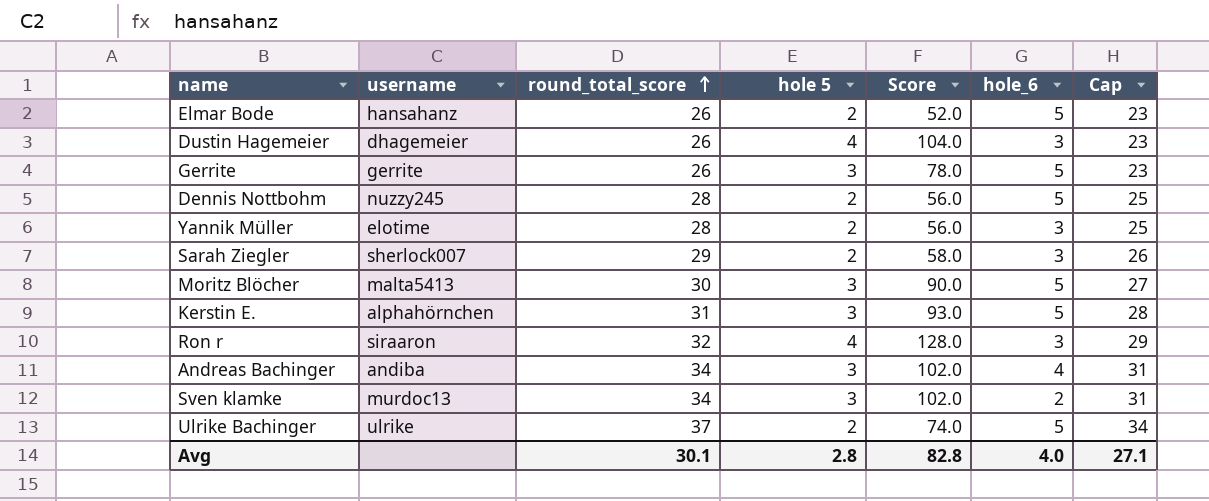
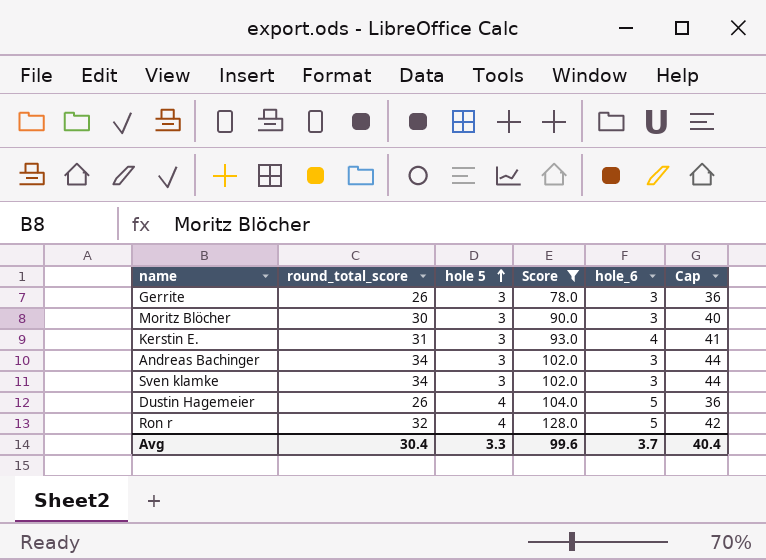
filter: none -> Score >= 78.0
row order: round_total_score ascending -> hole 5 ascending
column username | position: 2 -> none
column Cap | formula: [round_total_score] - 3 -> [round_total_score] + 10
Gerrite | hole_6: 5 -> 3
Moritz Blöcher | hole_6: 5 -> 3
Kerstin E. | hole_6: 5 -> 4
Andreas Bachinger | hole_6: 4 -> 3
Sven klamke | hole_6: 2 -> 3
Dustin Hagemeier | hole_6: 3 -> 5
Ron r | hole_6: 3 -> 5
Avg | round_total_score: 30.1 -> 30.4
Avg | hole 5: 2.8 -> 3.3
Avg | Score: 82.8 -> 99.6
Avg | hole_6: 4.0 -> 3.7
Avg | Cap: 27.1 -> 40.4

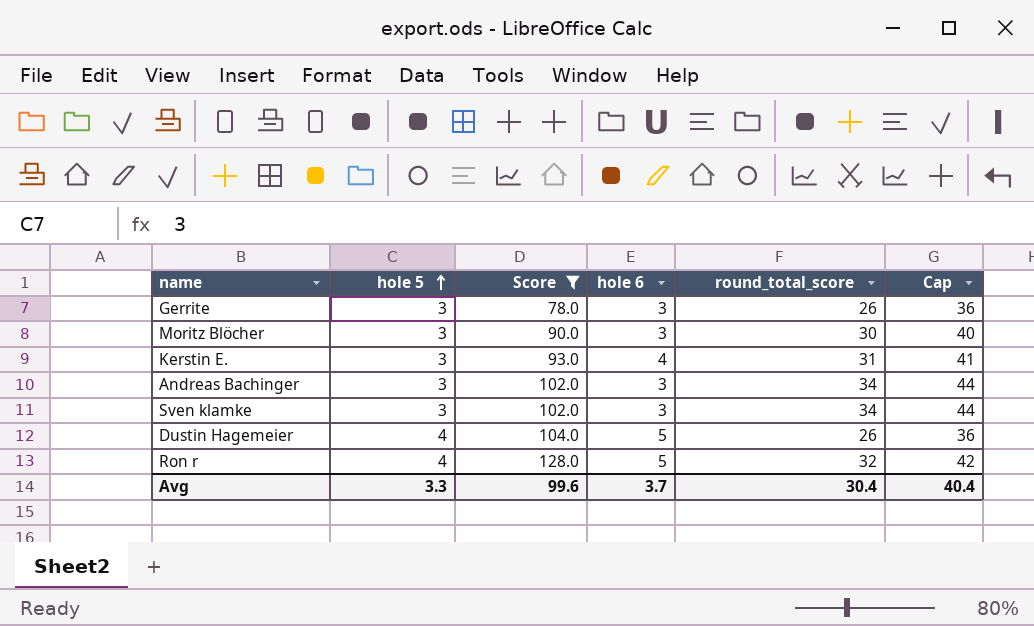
column name: hole_6 -> hole 6
column round_total_score | position: 2 -> 5

